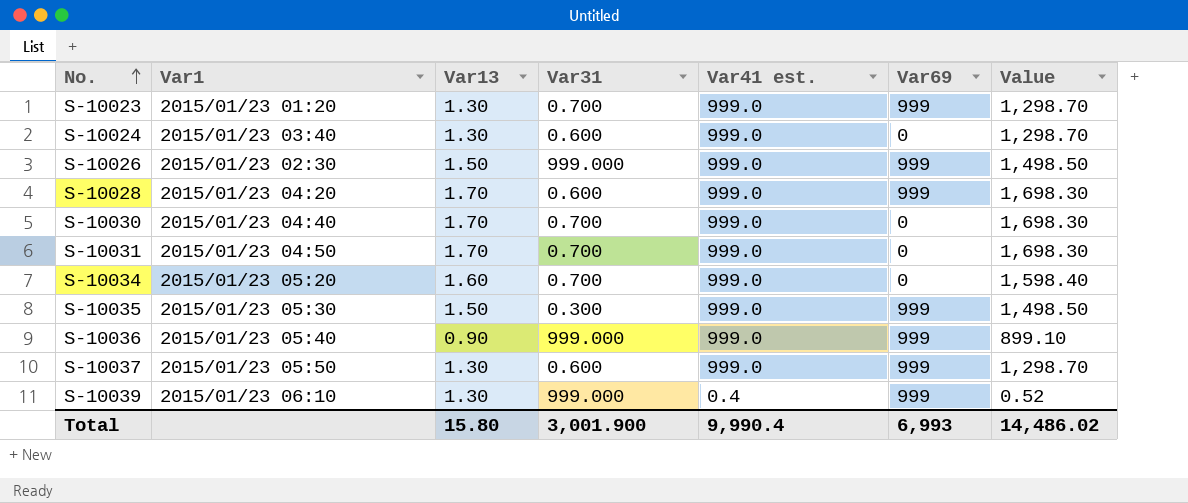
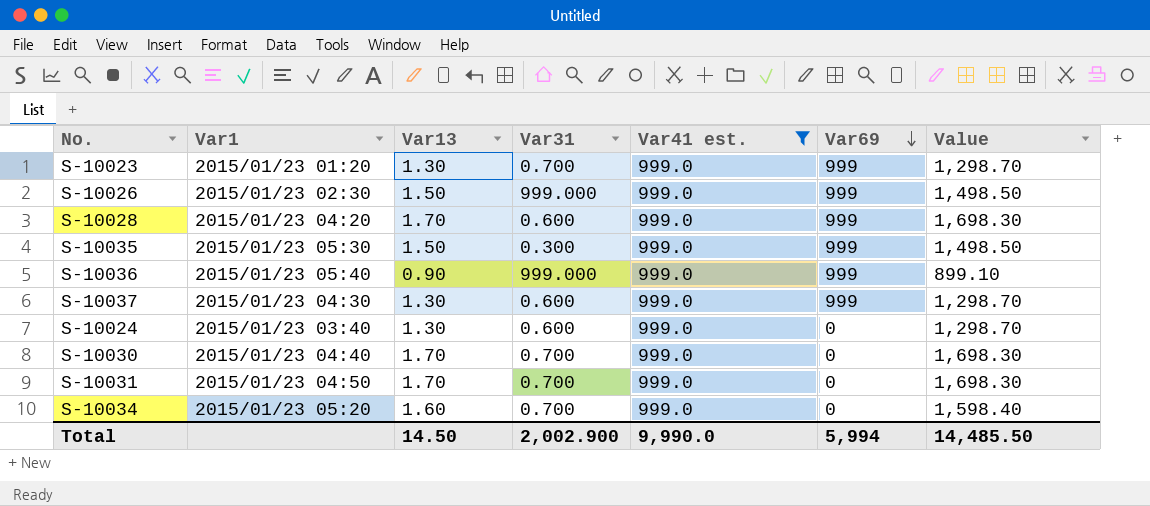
filter: none -> Var41 est. = 999.0
row order: No. ascending -> Var69 descending
S-10037 | Var1: 2015/01/23 05:50 -> 2015/01/23 04:30
Total | Var13: 15.80 -> 14.50
Total | Var31: 3,001.900 -> 2,002.900
Total | Var41 est.: 9,990.4 -> 9,990.0
Total | Var69: 6,993 -> 5,994
Total | Value: 14,486.02 -> 14,485.50

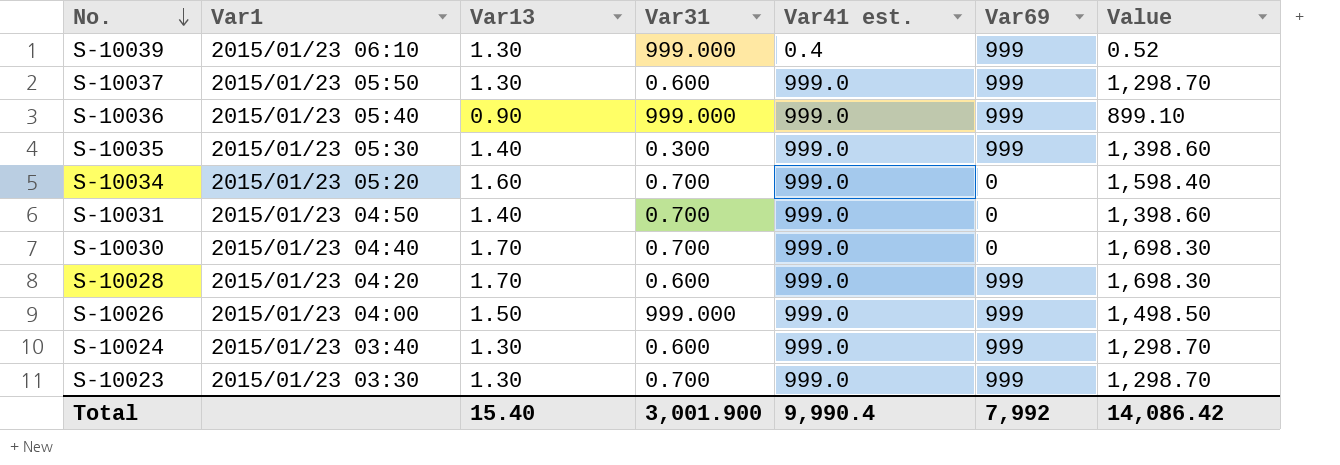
filter: Var41 est. = 999.0 -> none
row order: Var69 descending -> No. descending
S-10037 | Var1: 2015/01/23 04:30 -> 2015/01/23 05:50
S-10035 | Var13: 1.50 -> 1.40
S-10035 | Value: 1,498.50 -> 1,398.60
S-10031 | Var13: 1.70 -> 1.40
S-10031 | Value: 1,698.30 -> 1,398.60
S-10026 | Var1: 2015/01/23 02:30 -> 2015/01/23 04:00
S-10024 | Var69: 0 -> 999
S-10023 | Var1: 2015/01/23 01:20 -> 2015/01/23 03:30
Total | Var13: 14.50 -> 15.40
Total | Var31: 2,002.900 -> 3,001.900
Total | Var41 est.: 9,990.0 -> 9,990.4
Total | Var69: 5,994 -> 7,992
Total | Value: 14,485.50 -> 14,086.42

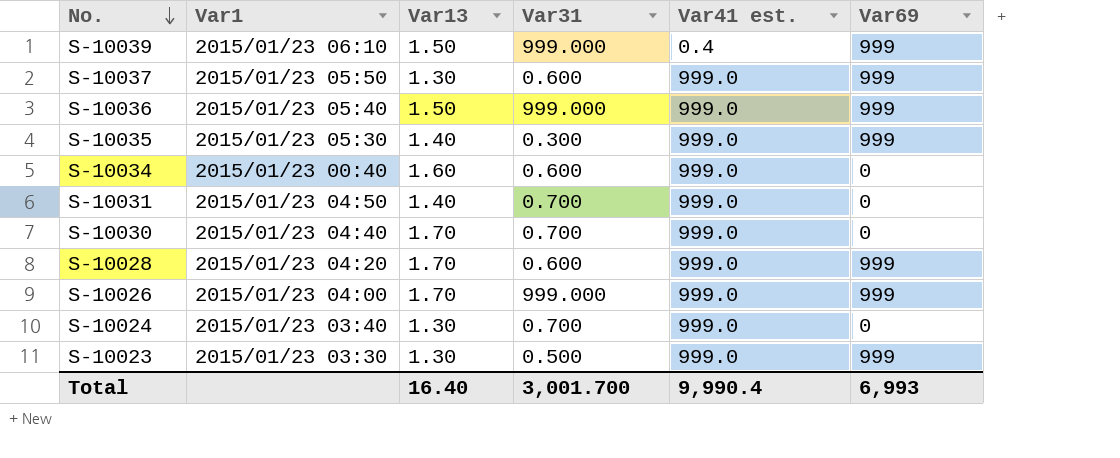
column Value | formula: [Var13] * [Var41 est.] -> none
S-10039 | Var13: 1.30 -> 1.50
S-10036 | Var13: 0.90 -> 1.50
S-10034 | Var1: 2015/01/23 05:20 -> 2015/01/23 00:40
S-10034 | Var31: 0.700 -> 0.600
S-10026 | Var13: 1.50 -> 1.70
S-10024 | Var31: 0.600 -> 0.700
S-10024 | Var69: 999 -> 0
S-10023 | Var31: 0.700 -> 0.500
Total | Var13: 15.40 -> 16.40
Total | Var31: 3,001.900 -> 3,001.700
Total | Var69: 7,992 -> 6,993

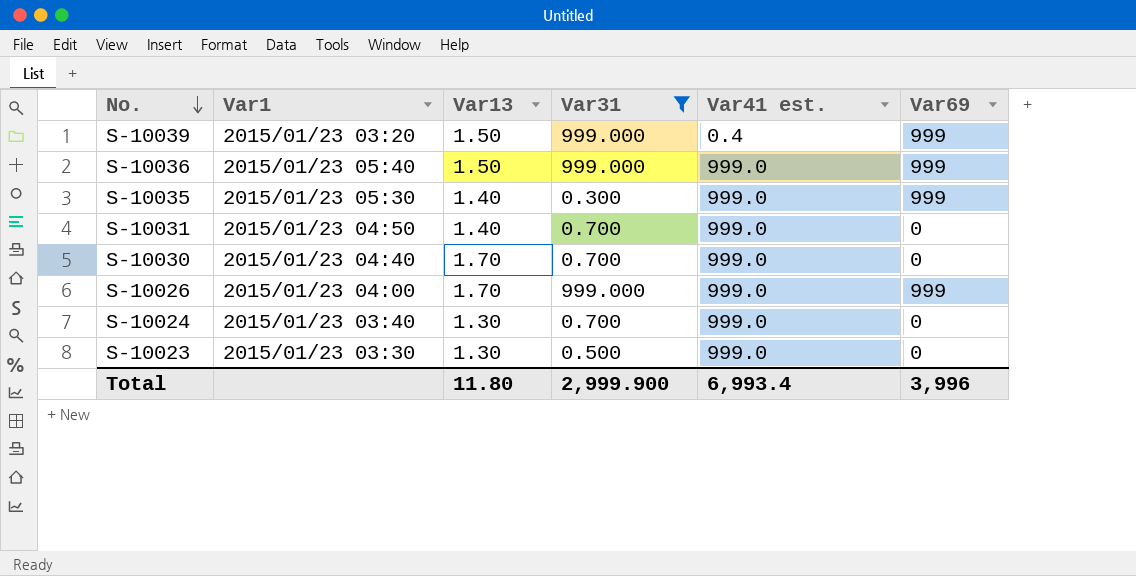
filter: none -> Var31 != 0.600
S-10039 | Var1: 2015/01/23 06:10 -> 2015/01/23 03:20
S-10023 | Var69: 999 -> 0
Total | Var13: 16.40 -> 11.80
Total | Var31: 3,001.700 -> 2,999.900
Total | Var41 est.: 9,990.4 -> 6,993.4
Total | Var69: 6,993 -> 3,996

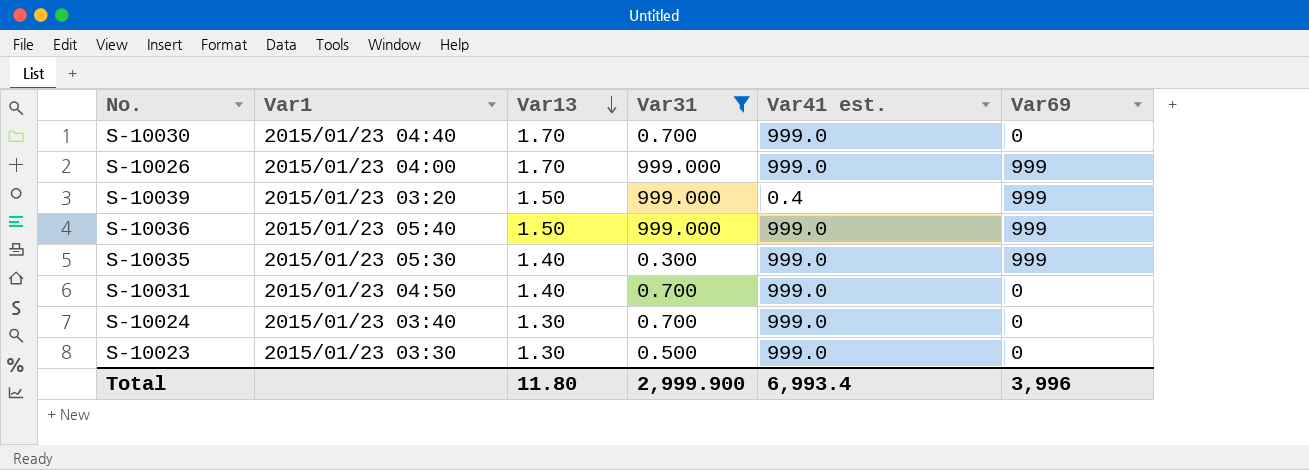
row order: No. descending -> Var13 descending

